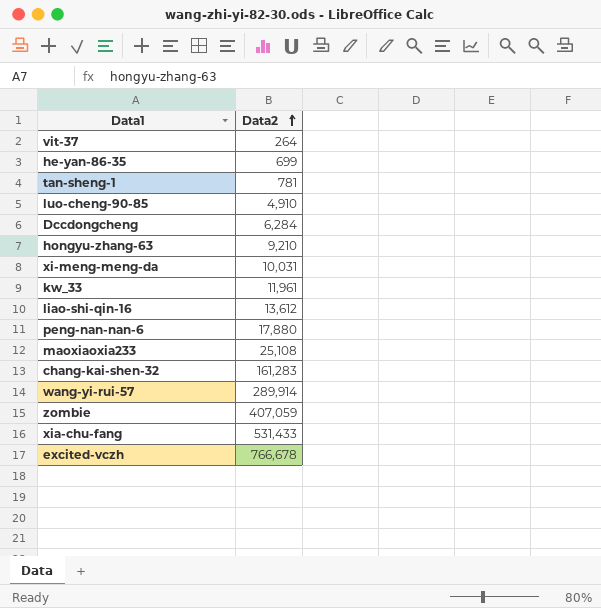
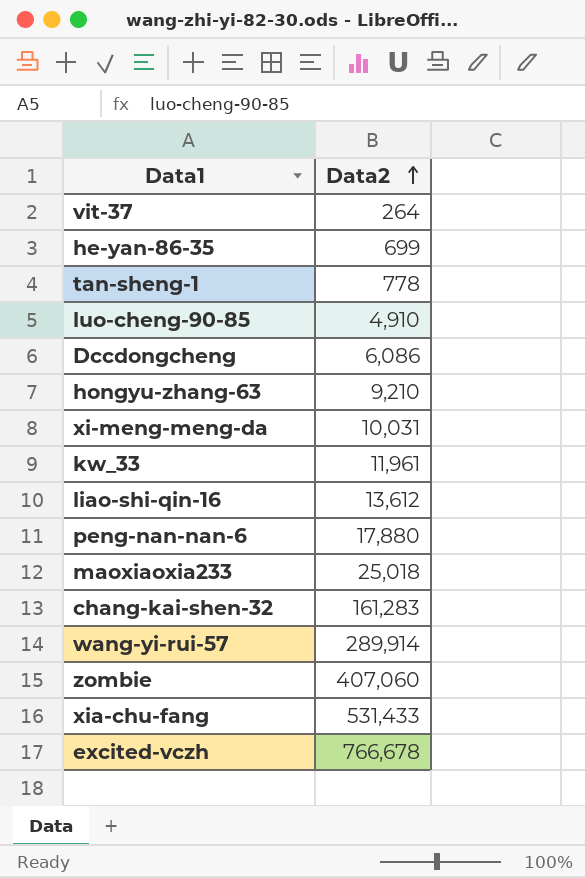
tan-sheng-1 | Data2: 781 -> 778
Dccdongcheng | Data2: 6,284 -> 6,086
maoxiaoxia233 | Data2: 25,108 -> 25,018
zombie | Data2: 407,059 -> 407,060

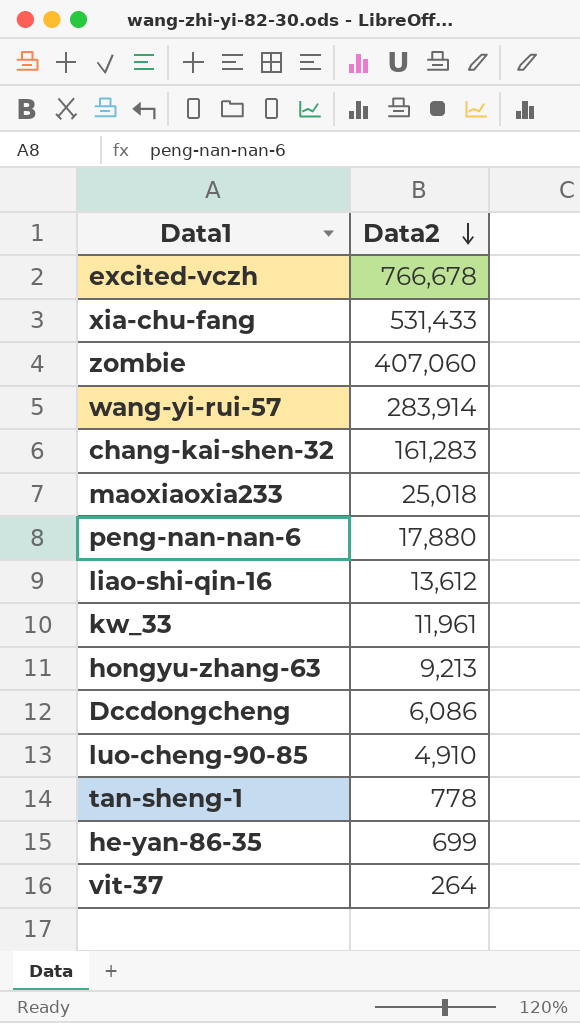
row order: Data2 ascending -> Data2 descending
row xi-meng-meng-da: 10,031 -> none
wang-yi-rui-57 | Data2: 289,914 -> 283,914
hongyu-zhang-63 | Data2: 9,210 -> 9,213

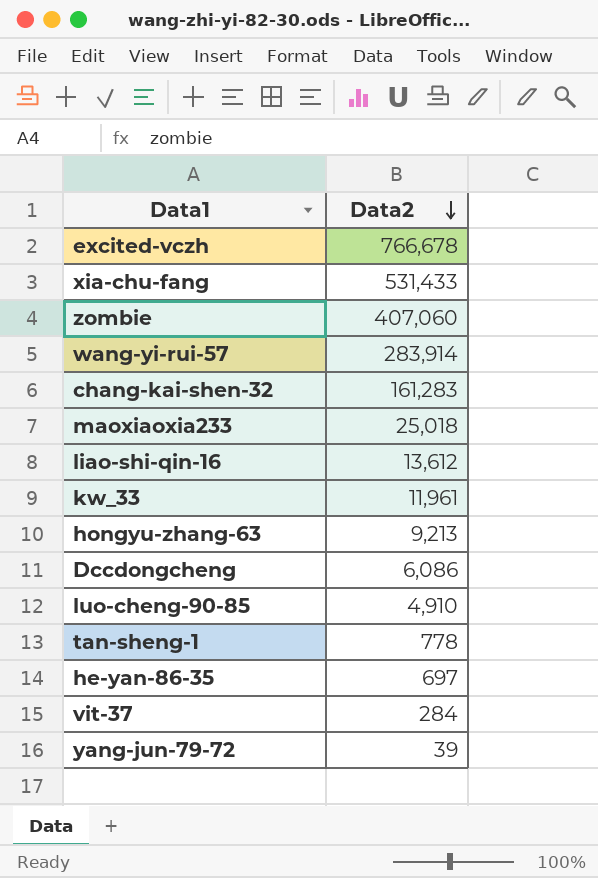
row peng-nan-nan-6: 17,880 -> none
he-yan-86-35 | Data2: 699 -> 697
vit-37 | Data2: 264 -> 284
row yang-jun-79-72: none -> 39

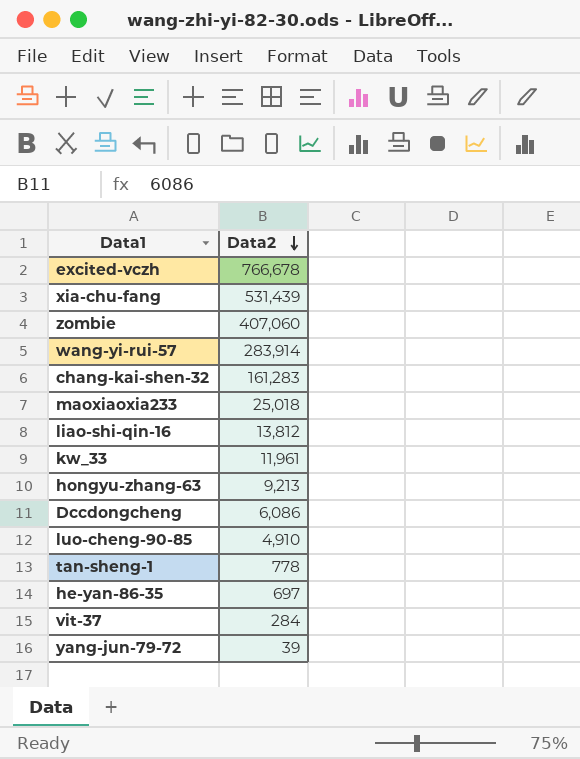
xia-chu-fang | Data2: 531,433 -> 531,439
liao-shi-qin-16 | Data2: 13,612 -> 13,812

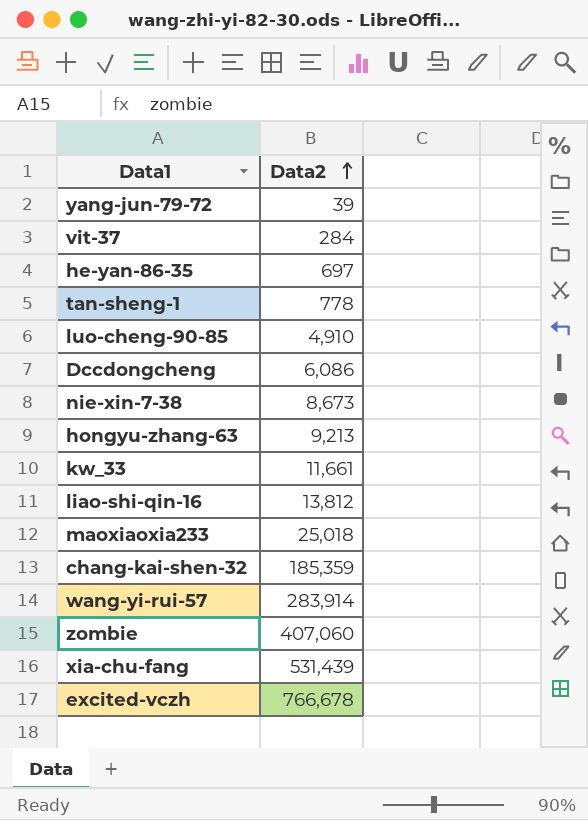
row order: Data2 descending -> Data2 ascending
row nie-xin-7-38: none -> 8,673
kw_33 | Data2: 11,961 -> 11,661
chang-kai-shen-32 | Data2: 161,283 -> 185,359

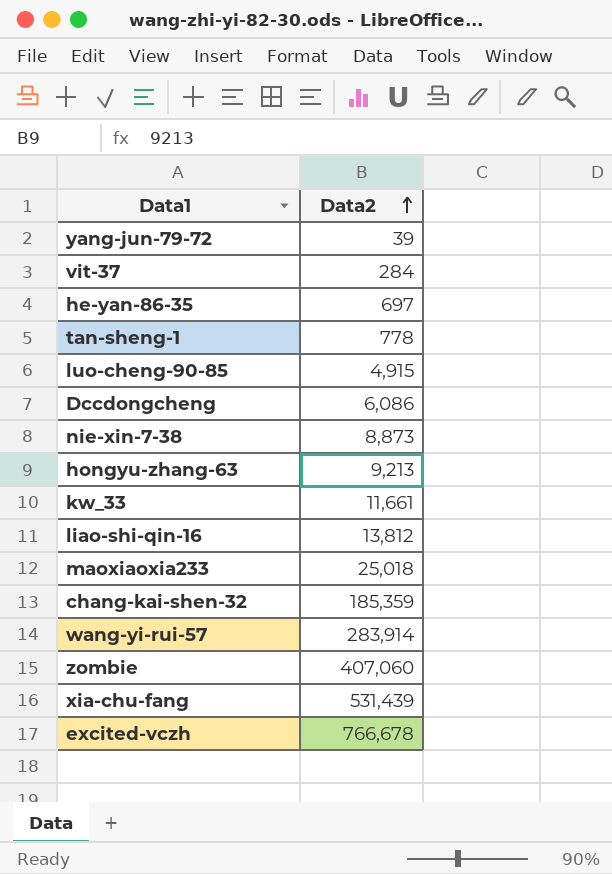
luo-cheng-90-85 | Data2: 4,910 -> 4,915
nie-xin-7-38 | Data2: 8,673 -> 8,873

